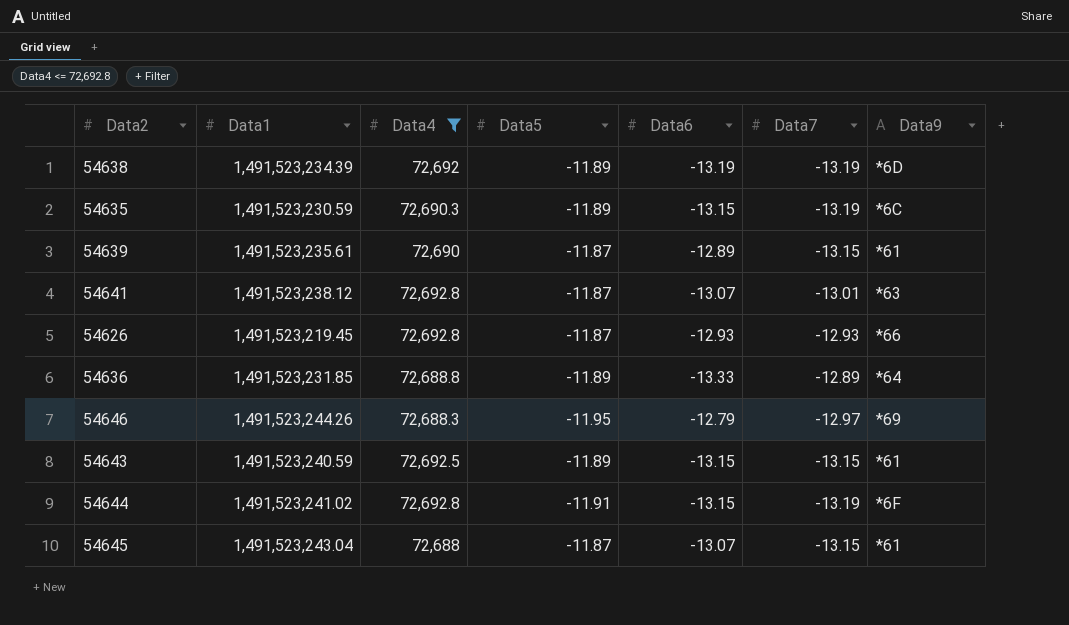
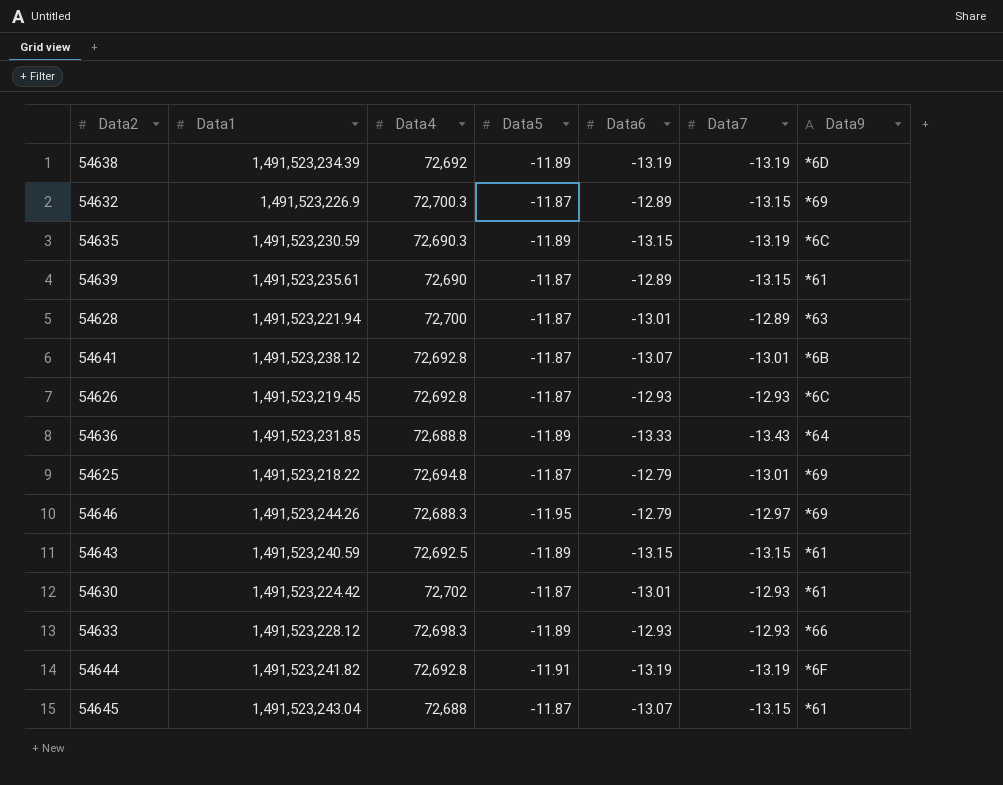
filter: Data4 <= 72,692.8 -> none
54641 | Data9: *63 -> *6B
54626 | Data9: *66 -> *6C
54636 | Data7: -12.89 -> -13.43
54644 | Data1: 1,491,523,241.02 -> 1,491,523,241.82
54644 | Data6: -13.15 -> -13.19

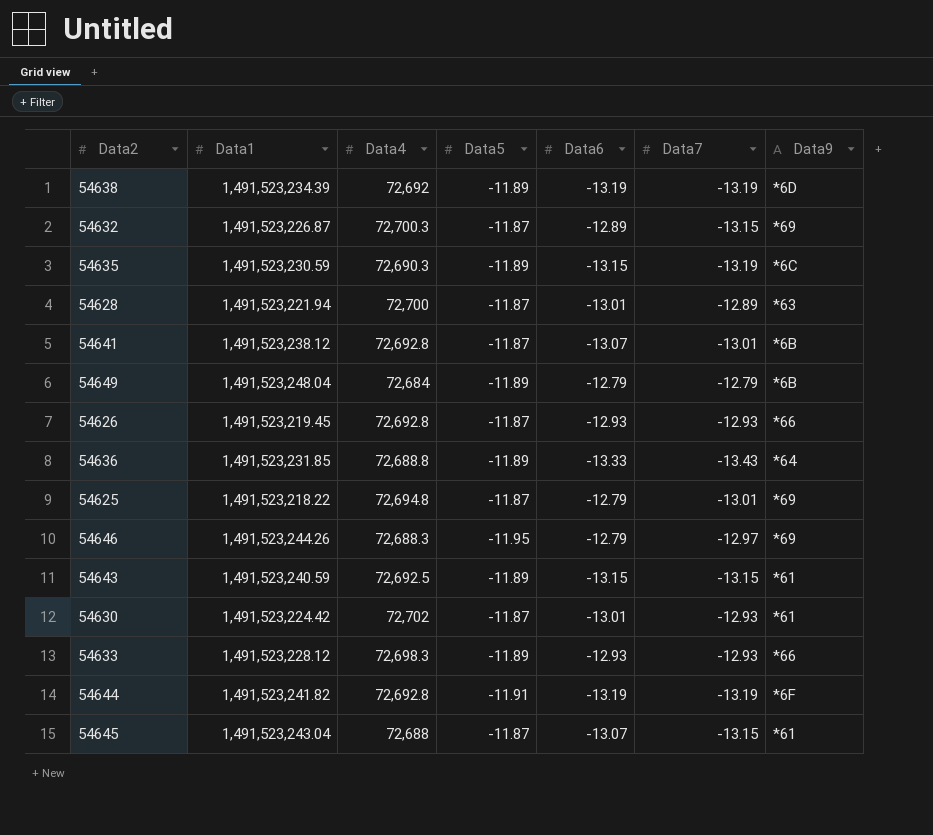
row 54639: 1,491,523,235.61 | 72,690 | -11.87 | -12.89 | -13.15 | *61 -> none
54632 | Data1: 1,491,523,226.9 -> 1,491,523,226.87
row 54649: none -> 1,491,523,248.04 | 72,684 | -11.89 | -12.79 | -12.79 | *6B
54626 | Data9: *6C -> *66

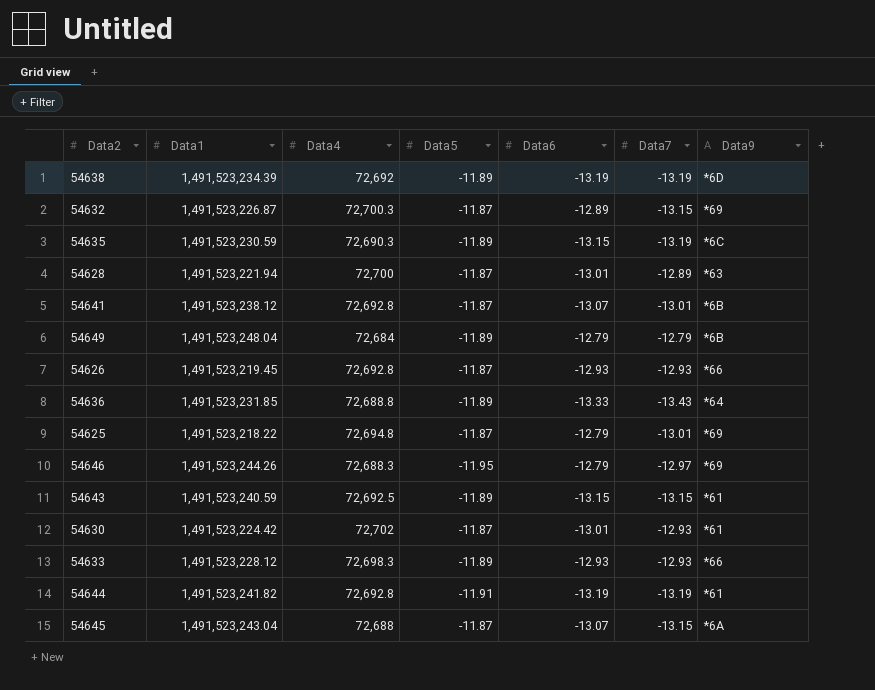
54644 | Data9: *6F -> *61
54645 | Data9: *61 -> *6A

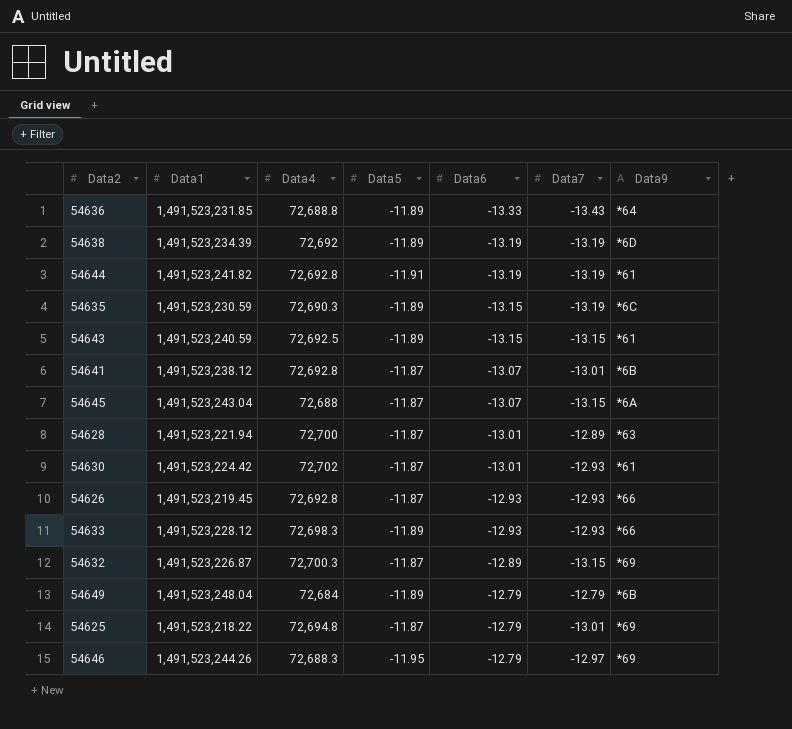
row order: none -> Data6 ascending

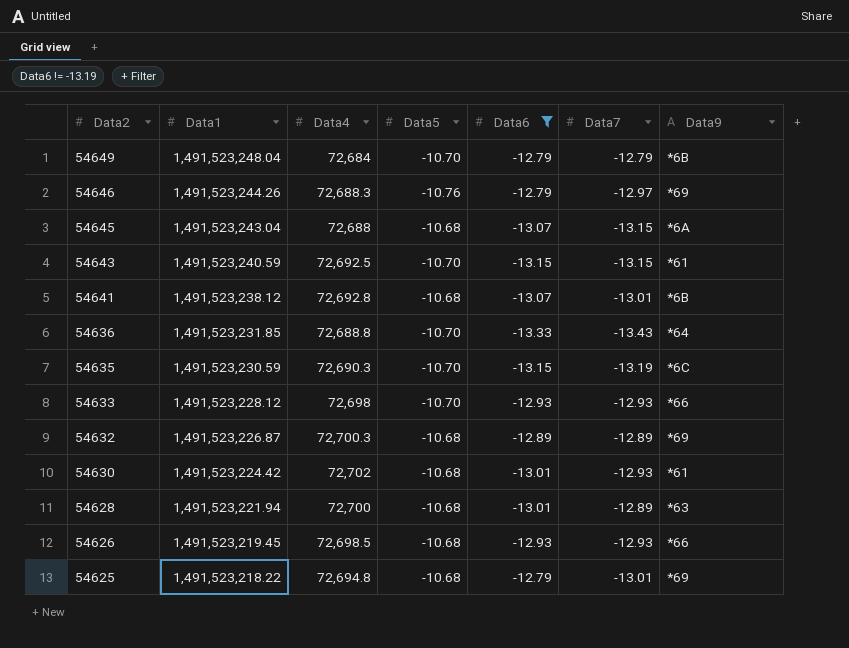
filter: none -> Data6 != -13.19
row order: Data6 ascending -> Data2 descending
54649 | Data5: -11.89 -> -10.70
54646 | Data5: -11.95 -> -10.76
54645 | Data5: -11.87 -> -10.68
54643 | Data5: -11.89 -> -10.70
54641 | Data5: -11.87 -> -10.68
54636 | Data5: -11.89 -> -10.70
54635 | Data5: -11.89 -> -10.70
54633 | Data4: 72,698.3 -> 72,698
54633 | Data5: -11.89 -> -10.70
54632 | Data5: -11.87 -> -10.68
54632 | Data7: -13.15 -> -12.89
54630 | Data5: -11.87 -> -10.68
54628 | Data5: -11.87 -> -10.68
54626 | Data4: 72,692.8 -> 72,698.5
54626 | Data5: -11.87 -> -10.68
54625 | Data5: -11.87 -> -10.68

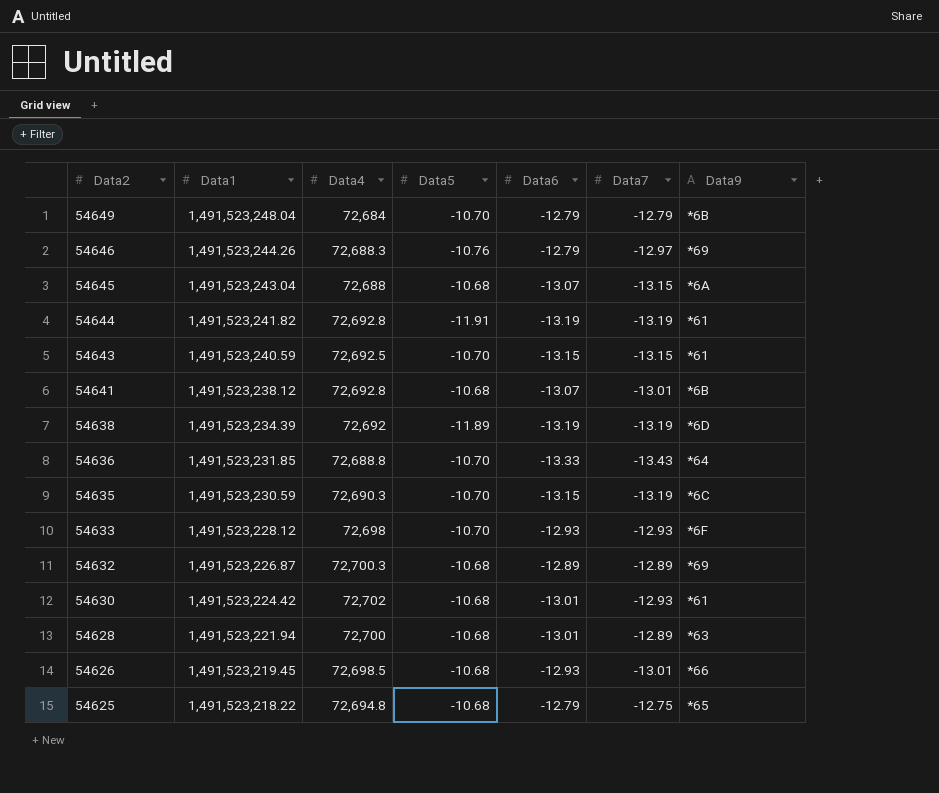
filter: Data6 != -13.19 -> none
54633 | Data9: *66 -> *6F
54626 | Data7: -12.93 -> -13.01
54625 | Data7: -13.01 -> -12.75
54625 | Data9: *69 -> *65

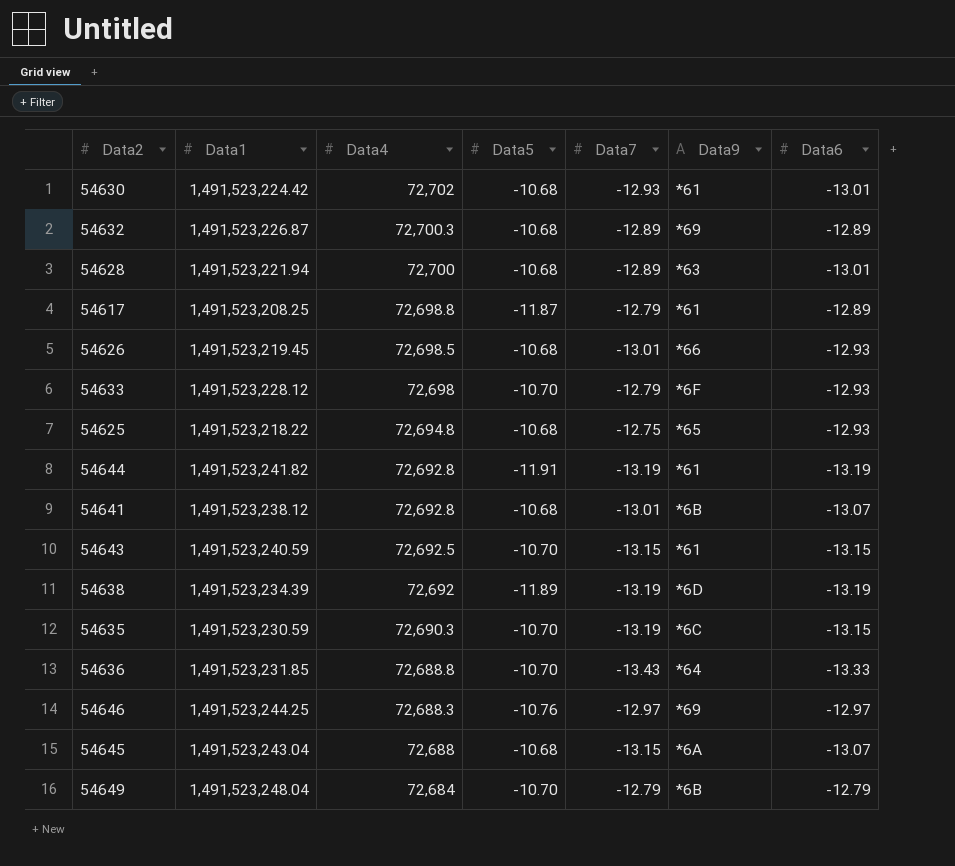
row order: Data2 descending -> Data4 descending
column Data6 | position: 5 -> 7
row 54617: none -> 1,491,523,208.25 | 72,698.8 | -11.87 | -12.79 | *61 | -12.89
54633 | Data7: -12.93 -> -12.79
54625 | Data6: -12.79 -> -12.93
54646 | Data1: 1,491,523,244.26 -> 1,491,523,244.25
54646 | Data6: -12.79 -> -12.97

